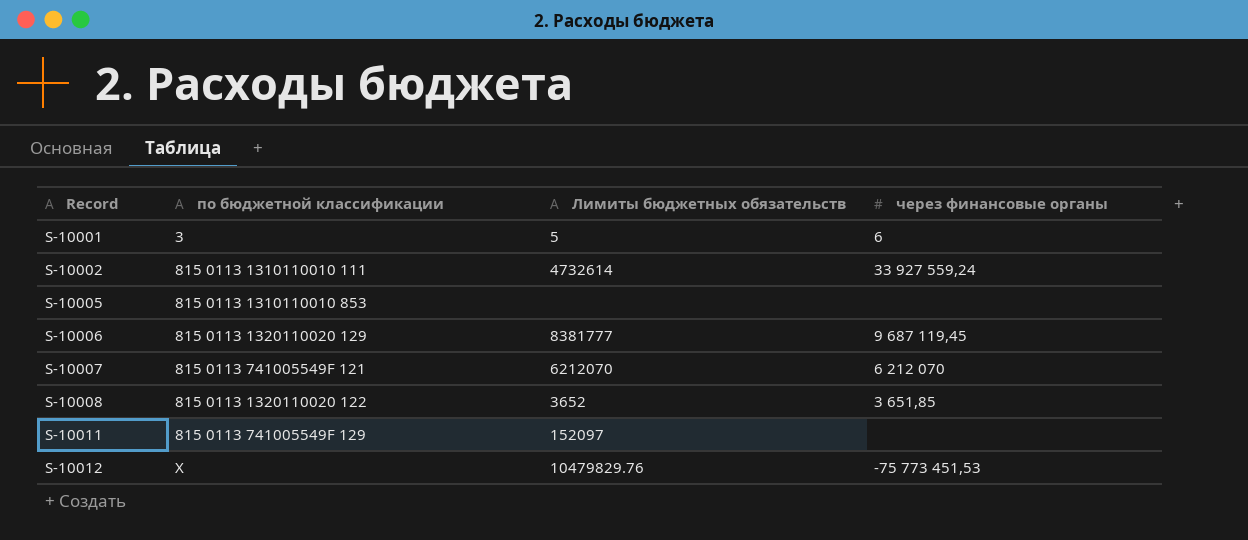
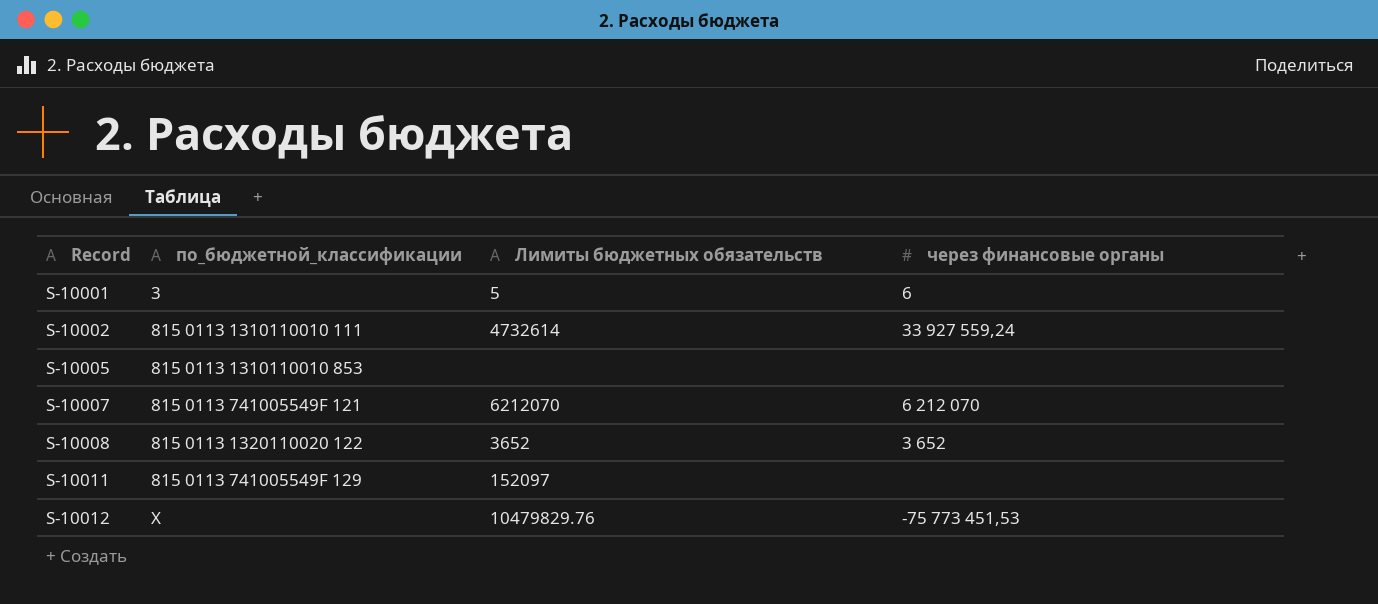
column name: по бюджетной классификации -> по_бюджетной_классификации
row S-10006: 815 0113 1320110020 129 | 8381777 | 9 687 119,45 -> none
S-10008 | через финансовые органы: 3 651,85 -> 3 652

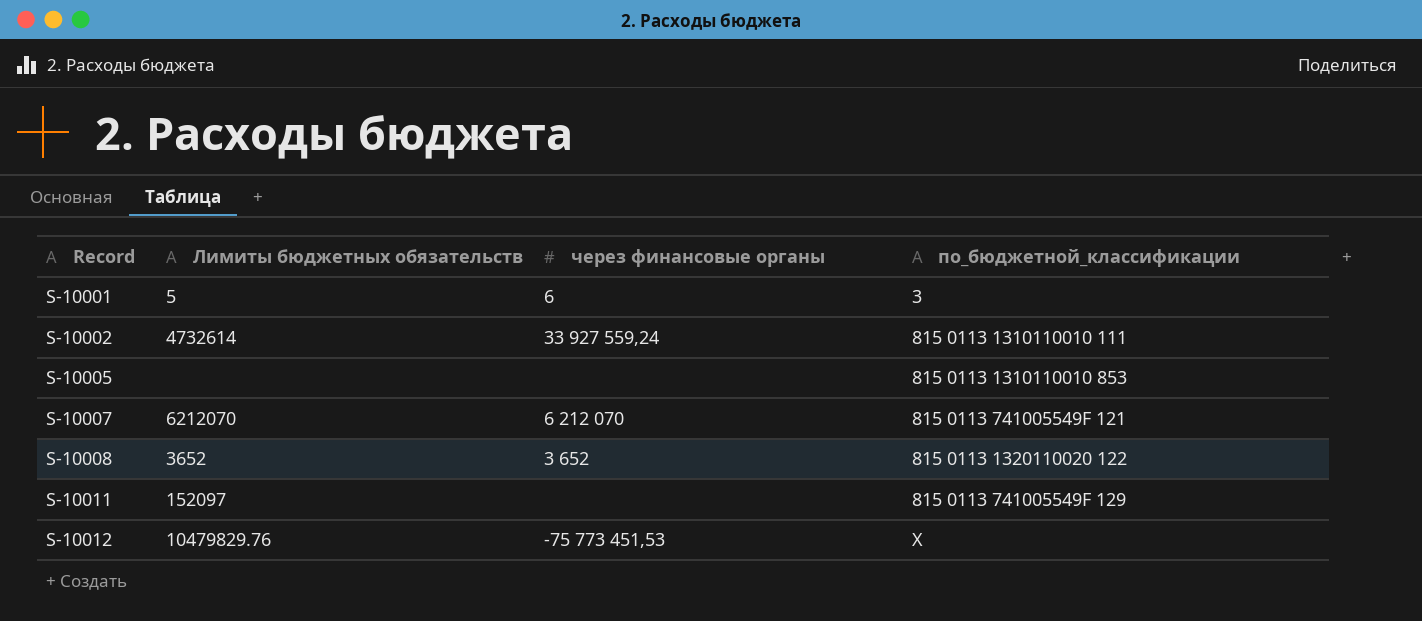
column по_бюджетной_классификации | position: 2 -> 4

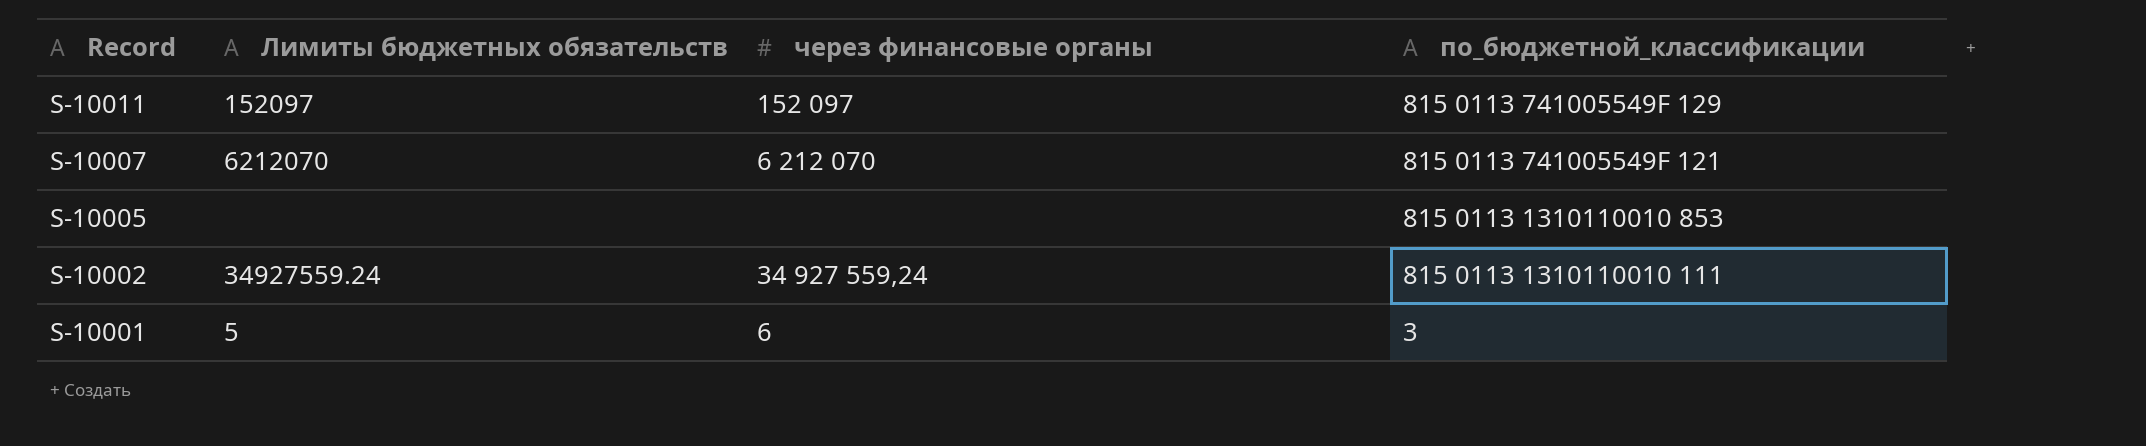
row order: Record ascending -> Record descending
row S-10008: 3652 | 3 652 | 815 0113 1320110020 122 -> none
row S-10012: 10479829.76 | -75 773 451,53 | Х -> none
S-10011 | через финансовые органы: none -> 152 097
S-10002 | Лимиты бюджетных обязательств: 4732614 -> 34927559.24
S-10002 | через финансовые органы: 33 927 559,24 -> 34 927 559,24

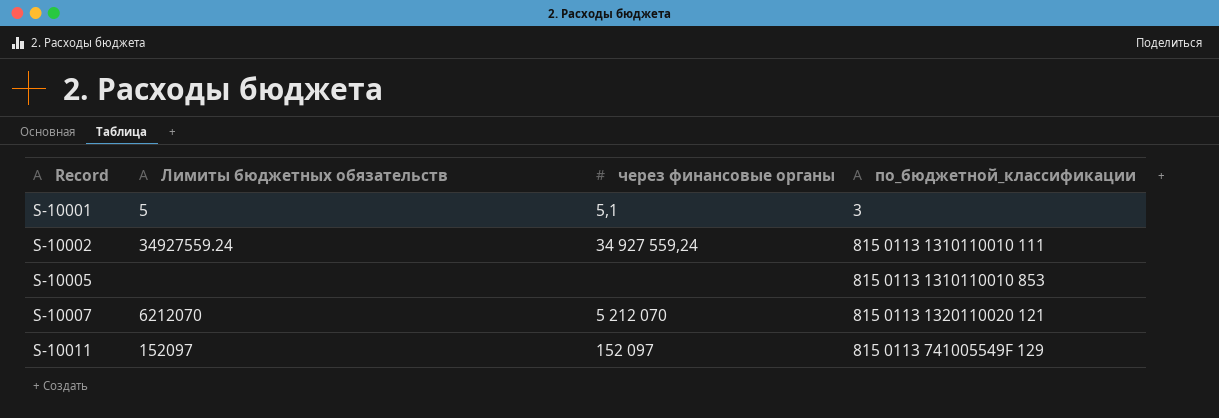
row order: Record descending -> Record ascending
S-10001 | через финансовые органы: 6 -> 5,1
S-10007 | через финансовые органы: 6 212 070 -> 5 212 070
S-10007 | по_бюджетной_классификации: 815 0113 741005549F 121 -> 815 0113 1320110020 121

